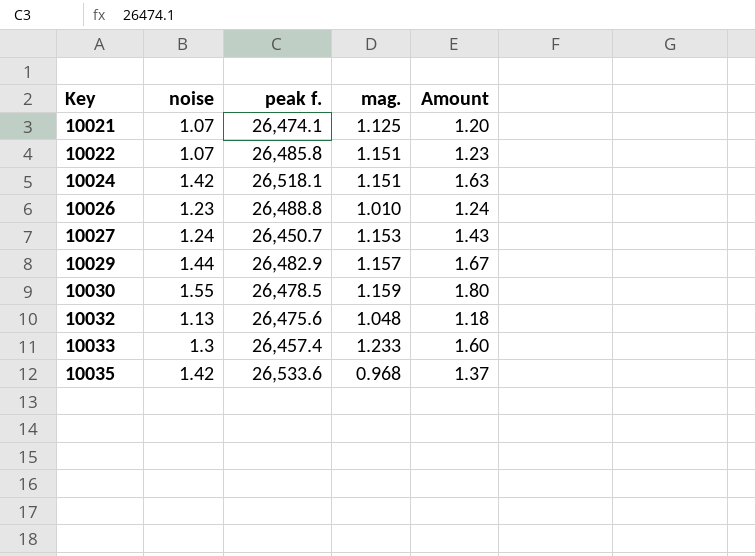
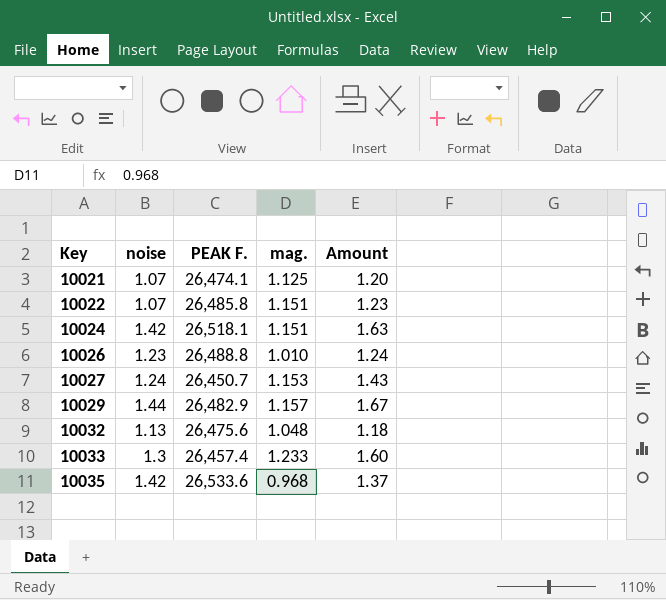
column name: peak f. -> PEAK F.
row 10030: 1.55 | 26,478.5 | 1.159 | 1.80 -> none

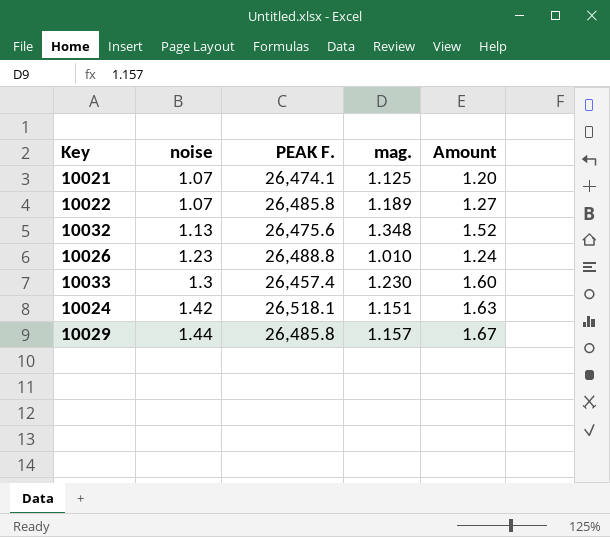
row order: Key ascending -> noise ascending
row 10027: 1.24 | 26,450.7 | 1.153 | 1.43 -> none
row 10035: 1.42 | 26,533.6 | 0.968 | 1.37 -> none
10022 | mag.: 1.151 -> 1.189
10022 | Amount: 1.23 -> 1.27
10032 | mag.: 1.048 -> 1.348
10032 | Amount: 1.18 -> 1.52
10033 | mag.: 1.233 -> 1.230
10029 | PEAK F.: 26,482.9 -> 26,485.8

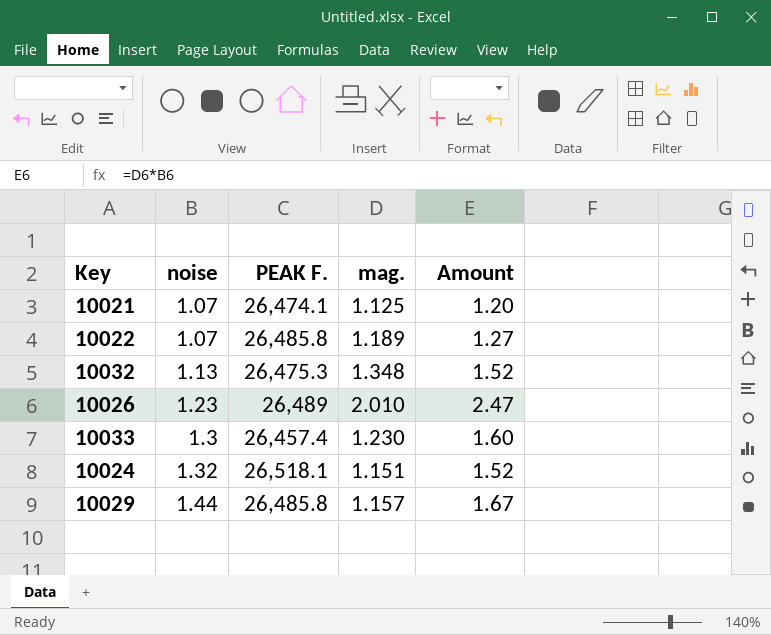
10032 | PEAK F.: 26,475.6 -> 26,475.3
10026 | PEAK F.: 26,488.8 -> 26,489
10026 | mag.: 1.010 -> 2.010
10026 | Amount: 1.24 -> 2.47
10024 | noise: 1.42 -> 1.32
10024 | Amount: 1.63 -> 1.52

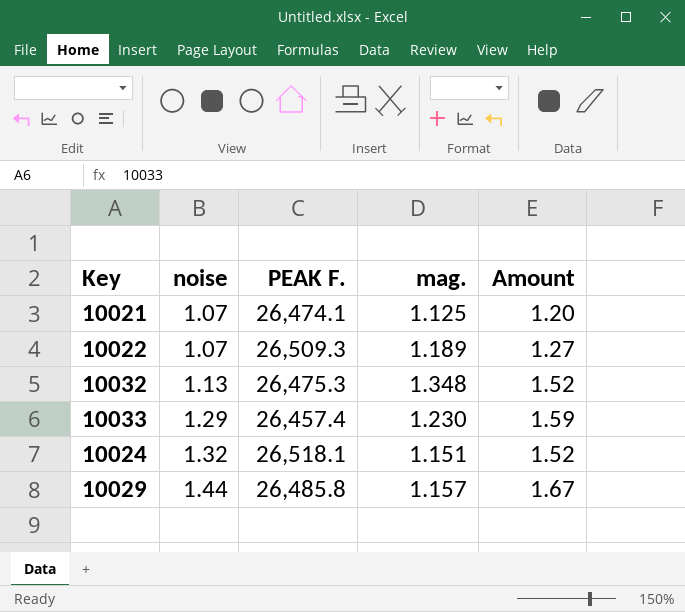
row 10026: 1.23 | 26,489 | 2.010 | 2.47 -> none
10022 | PEAK F.: 26,485.8 -> 26,509.3
10033 | noise: 1.3 -> 1.29
10033 | Amount: 1.60 -> 1.59

